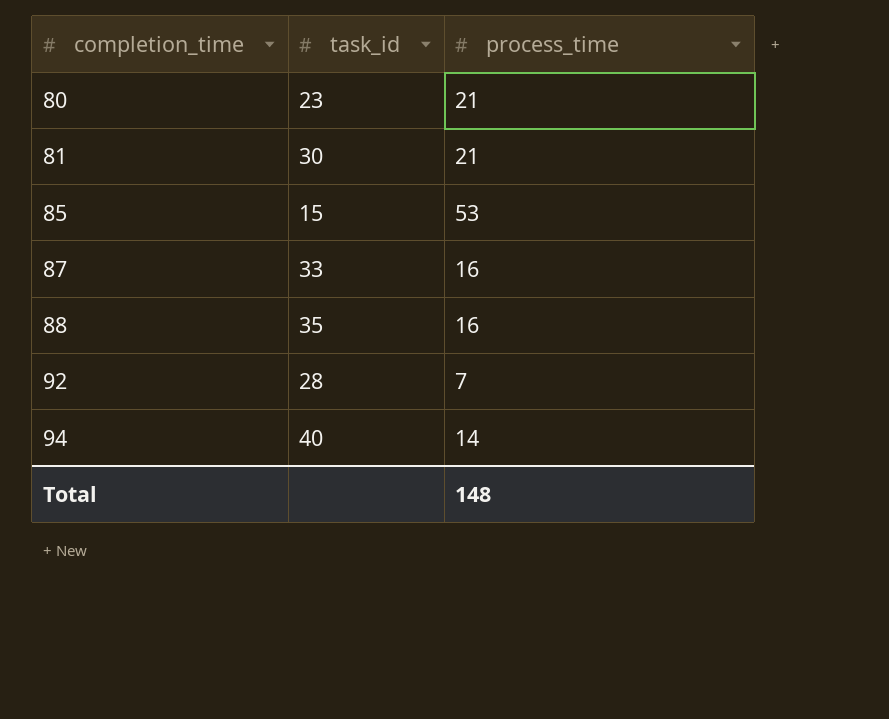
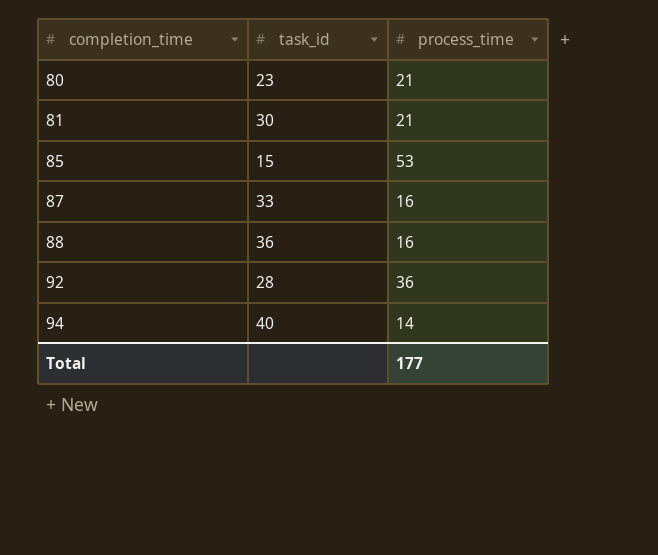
88 | task_id: 35 -> 36
92 | process_time: 7 -> 36
Total | process_time: 148 -> 177

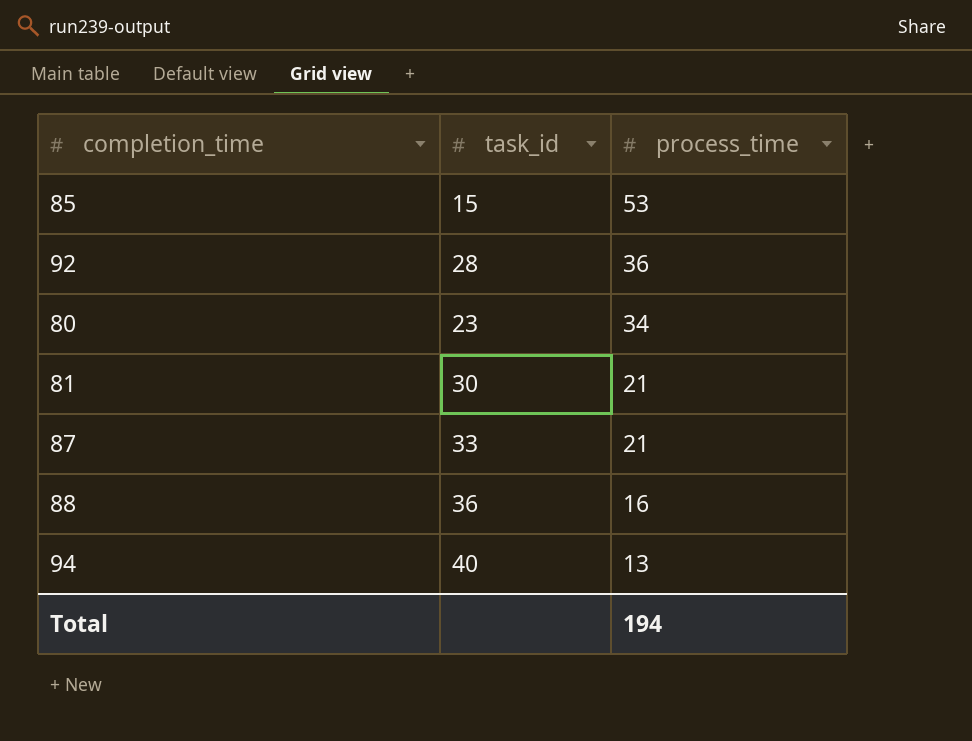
row order: completion_time ascending -> process_time descending
80 | process_time: 21 -> 34
87 | process_time: 16 -> 21
94 | process_time: 14 -> 13
Total | process_time: 177 -> 194

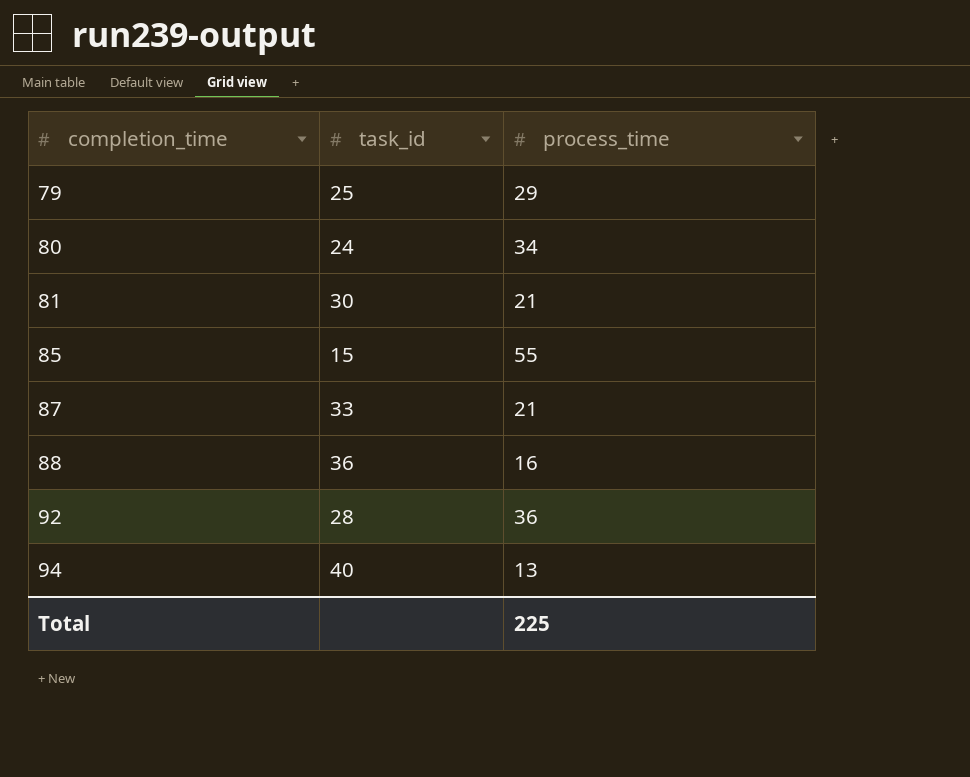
row order: process_time descending -> completion_time ascending
row 79: none -> 25 | 29
80 | task_id: 23 -> 24
85 | process_time: 53 -> 55
Total | process_time: 194 -> 225

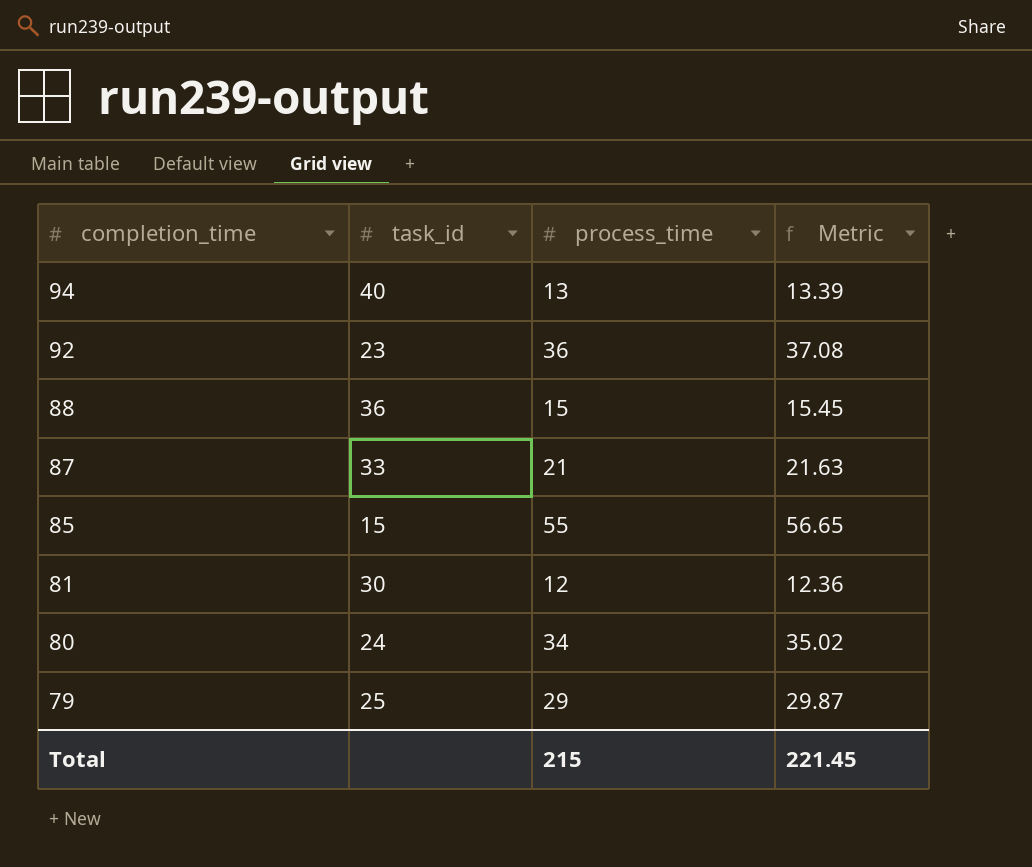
row order: completion_time ascending -> completion_time descending
column Metric | formula: none -> [process_time] * 1.03
92 | task_id: 28 -> 23
88 | process_time: 16 -> 15
81 | process_time: 21 -> 12
Total | process_time: 225 -> 215

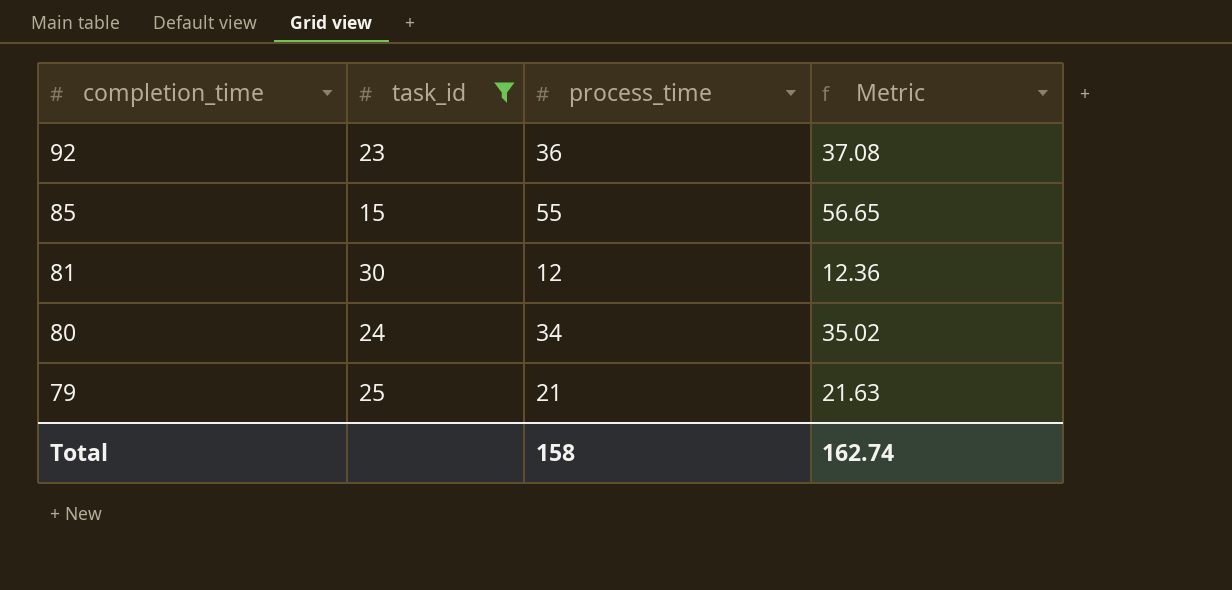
filter: none -> task_id <= 30
79 | process_time: 29 -> 21
79 | Metric: 29.87 -> 21.63
Total | process_time: 215 -> 158
Total | Metric: 221.45 -> 162.74

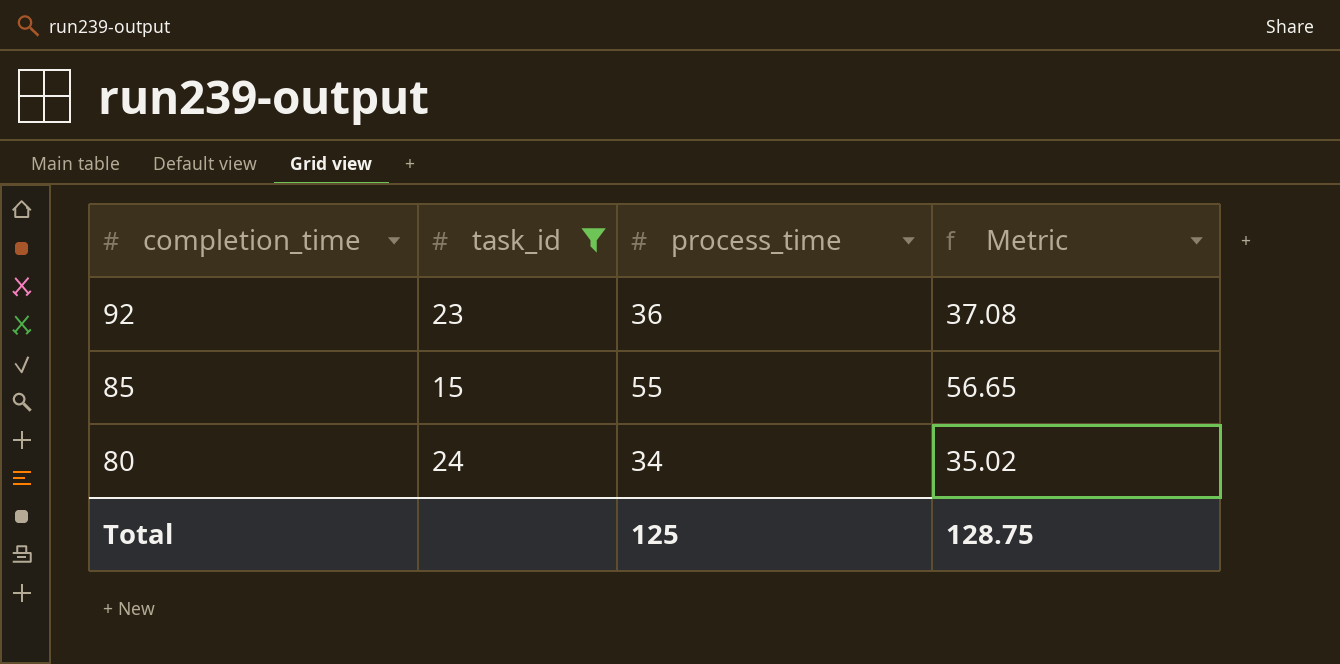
row 81: 30 | 12 | 12.36 -> none
row 79: 25 | 21 | 21.63 -> none
Total | process_time: 158 -> 125
Total | Metric: 162.74 -> 128.75

